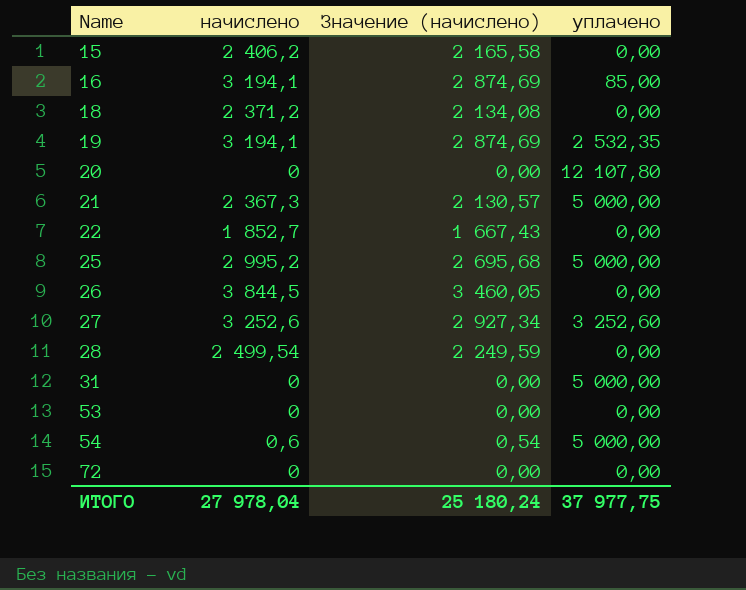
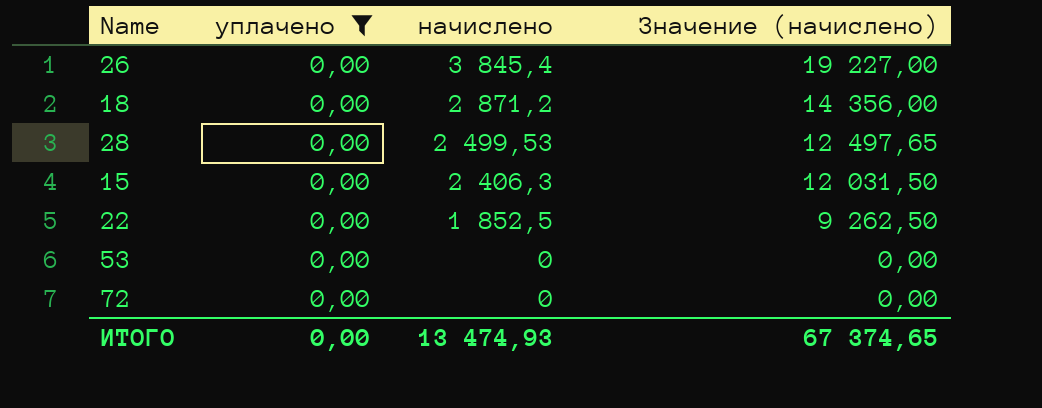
filter: none -> уплачено = 0,00
row order: Name ascending -> начислено descending
column уплачено | position: 4 -> 2
column Значение (начислено) | formula: [начислено] * 0,9 -> [начислено] * 5
26 | начислено: 3 844,5 -> 3 845,4
18 | начислено: 2 371,2 -> 2 871,2
28 | начислено: 2 499,54 -> 2 499,53
15 | начислено: 2 406,2 -> 2 406,3
22 | начислено: 1 852,7 -> 1 852,5
ИТОГО | уплачено: 37 977,75 -> 0,00
ИТОГО | начислено: 27 978,04 -> 13 474,93
ИТОГО | Значение (начислено): 25 180,24 -> 67 374,65

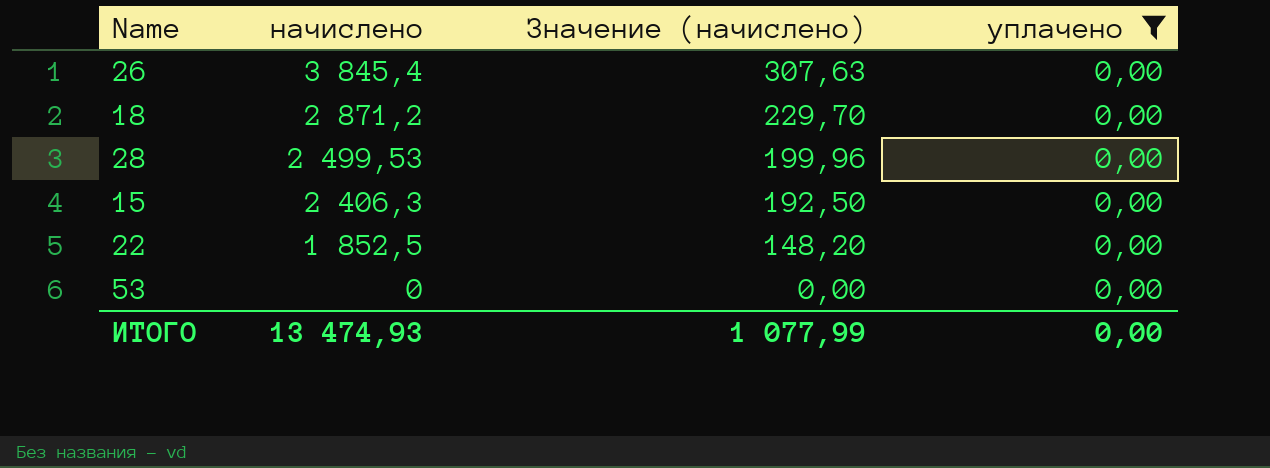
column Значение (начислено) | formula: [начислено] * 5 -> [начислено] * 0,08
column уплачено | position: 2 -> 4
row 72: 0,00 | 0 | 0,00 -> none
ИТОГО | Значение (начислено): 67 374,65 -> 1 077,99

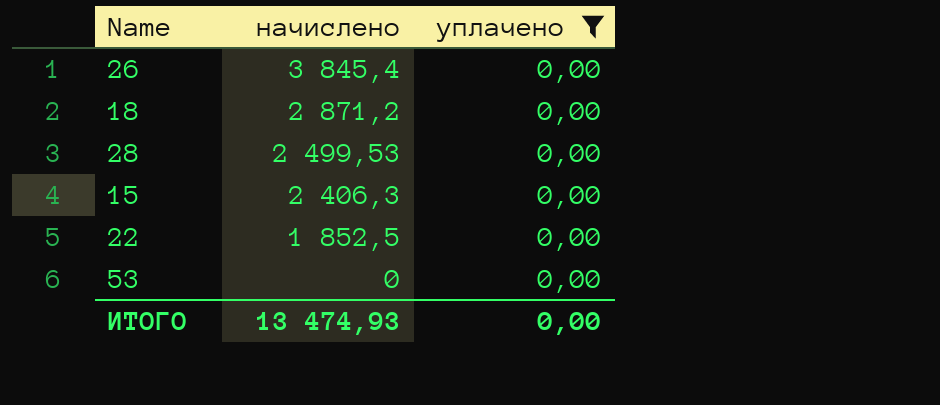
column Значение (начислено) | formula: [начислено] * 0,08 -> none

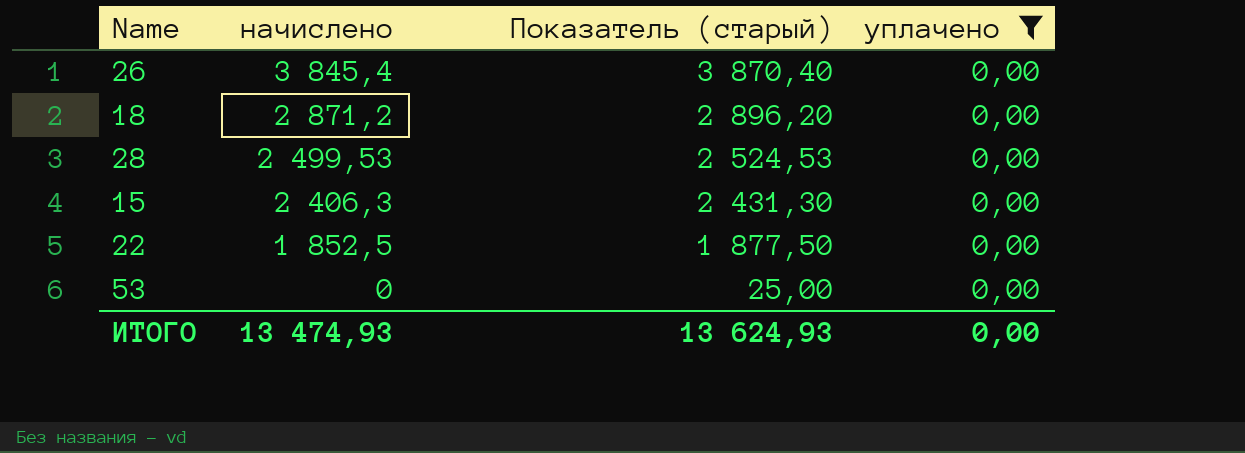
column Показатель (старый) | formula: none -> [начислено] + 25

